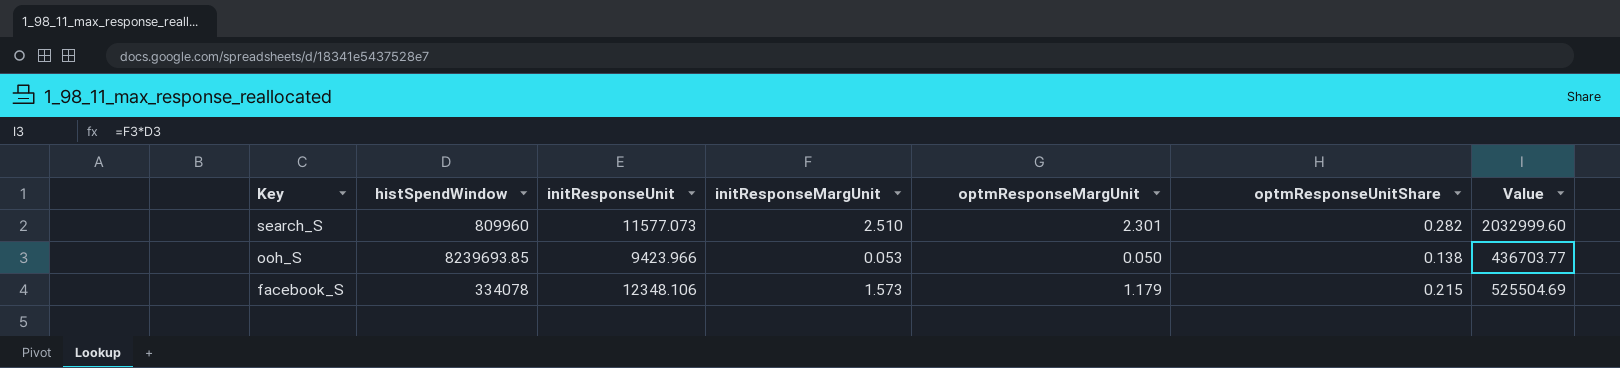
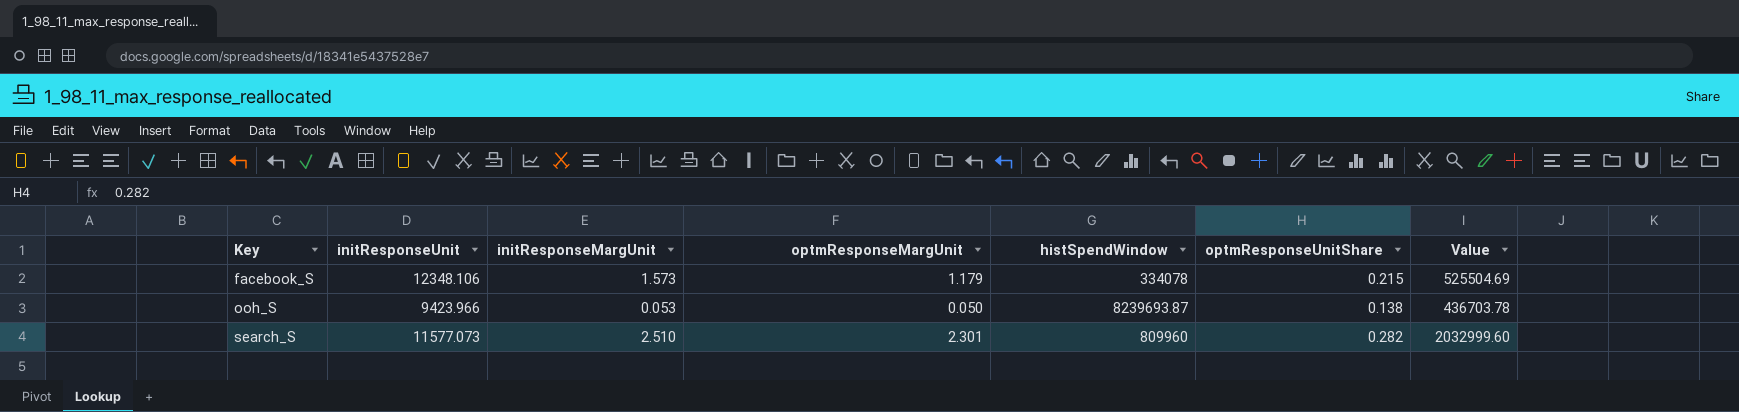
row order: Key descending -> Key ascending
column histSpendWindow | position: 2 -> 5
ooh_S | histSpendWindow: 8239693.85 -> 8239693.87
ooh_S | Value: 436703.77 -> 436703.78

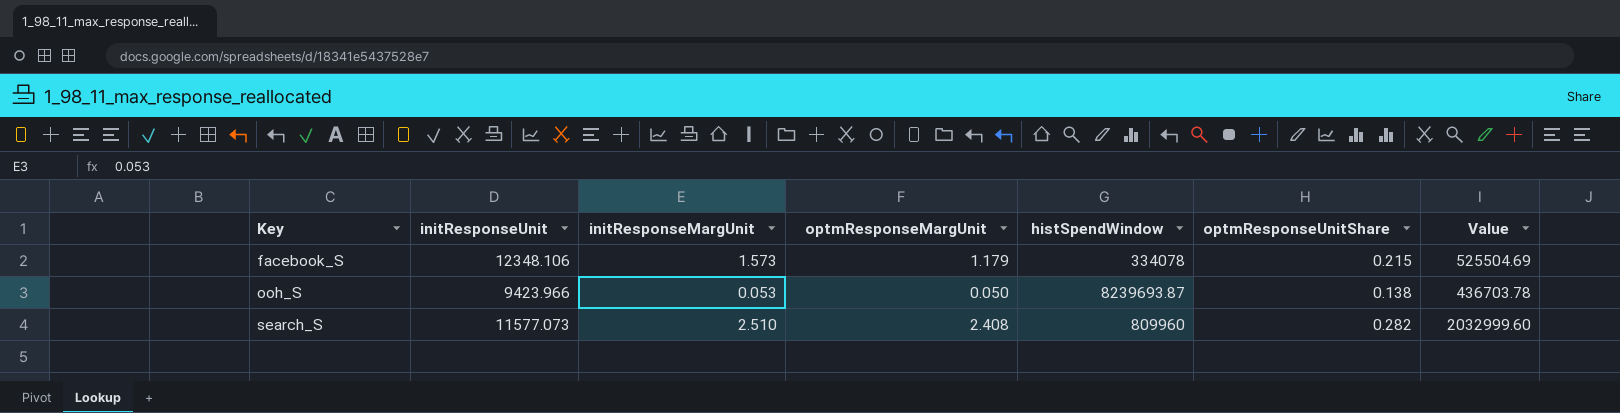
search_S | optmResponseMargUnit: 2.301 -> 2.408

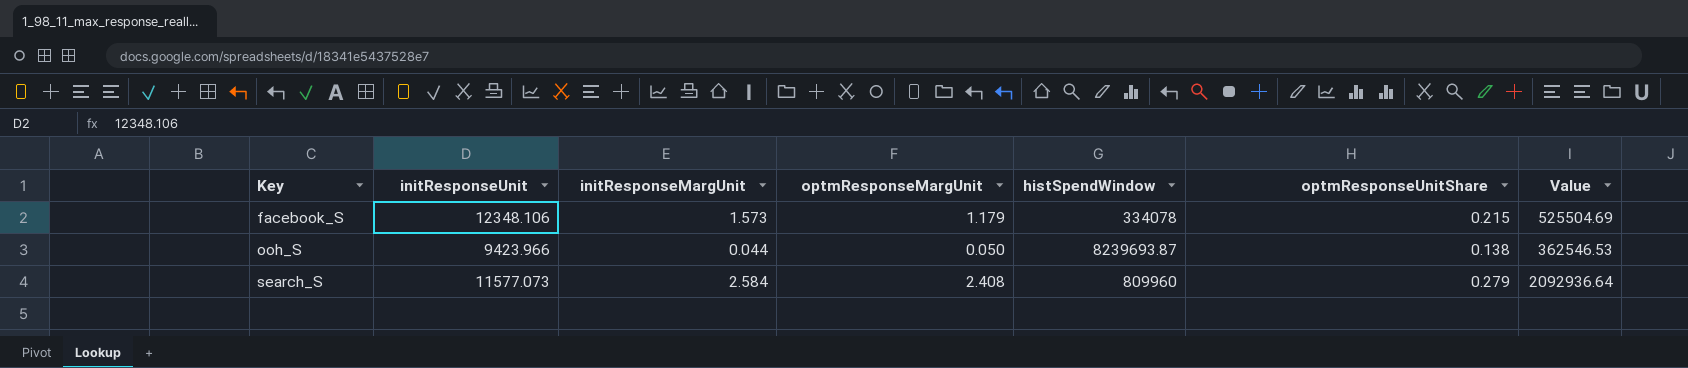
ooh_S | initResponseMargUnit: 0.053 -> 0.044
ooh_S | Value: 436703.78 -> 362546.53
search_S | initResponseMargUnit: 2.510 -> 2.584
search_S | optmResponseUnitShare: 0.282 -> 0.279
search_S | Value: 2032999.60 -> 2092936.64

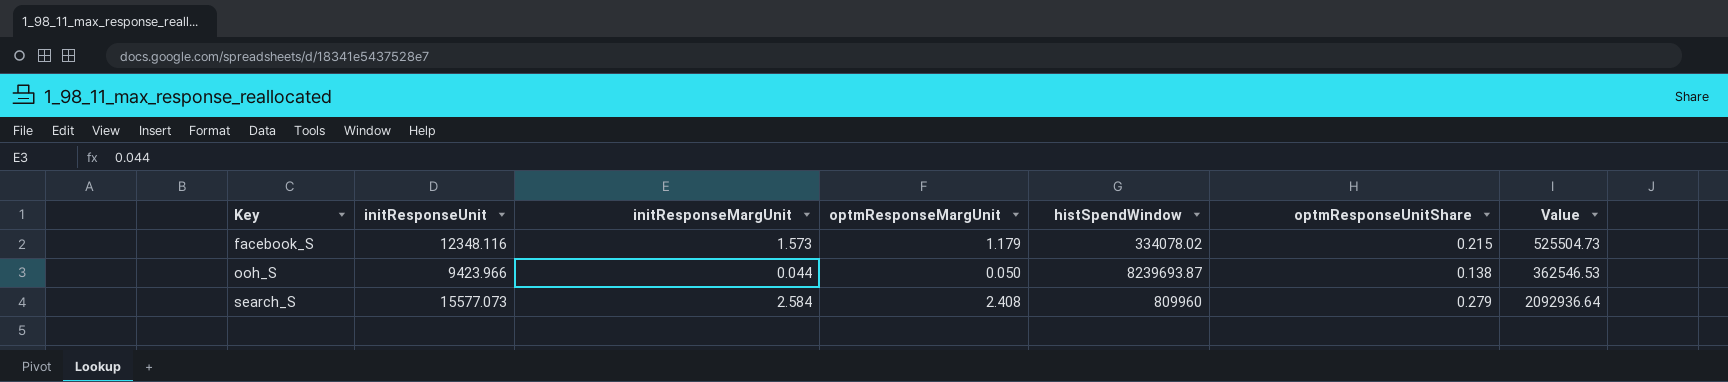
facebook_S | initResponseUnit: 12348.106 -> 12348.116
facebook_S | histSpendWindow: 334078 -> 334078.02
facebook_S | Value: 525504.69 -> 525504.73
search_S | initResponseUnit: 11577.073 -> 15577.073

